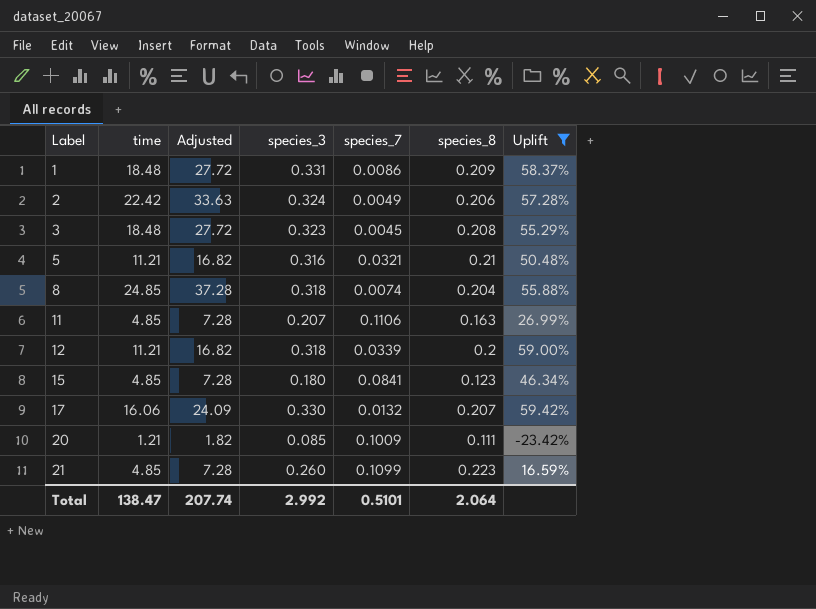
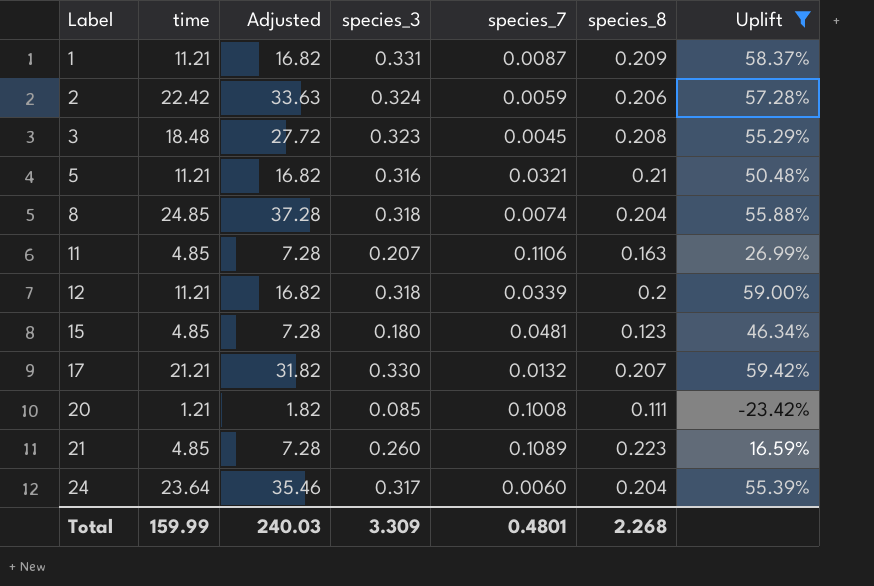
1 | time: 18.48 -> 11.21
1 | Adjusted: 27.72 -> 16.82
1 | species_7: 0.0086 -> 0.0087
2 | species_7: 0.0049 -> 0.0059
15 | species_7: 0.0841 -> 0.0481
17 | time: 16.06 -> 21.21
17 | Adjusted: 24.09 -> 31.82
20 | species_7: 0.1009 -> 0.1008
21 | species_7: 0.1099 -> 0.1089
row 24: none -> 23.64 | 35.46 | 0.317 | 0.0060 | 0.204 | 55.39%
Total | time: 138.47 -> 159.99
Total | Adjusted: 207.74 -> 240.03
Total | species_3: 2.992 -> 3.309
Total | species_7: 0.5101 -> 0.4801
Total | species_8: 2.064 -> 2.268

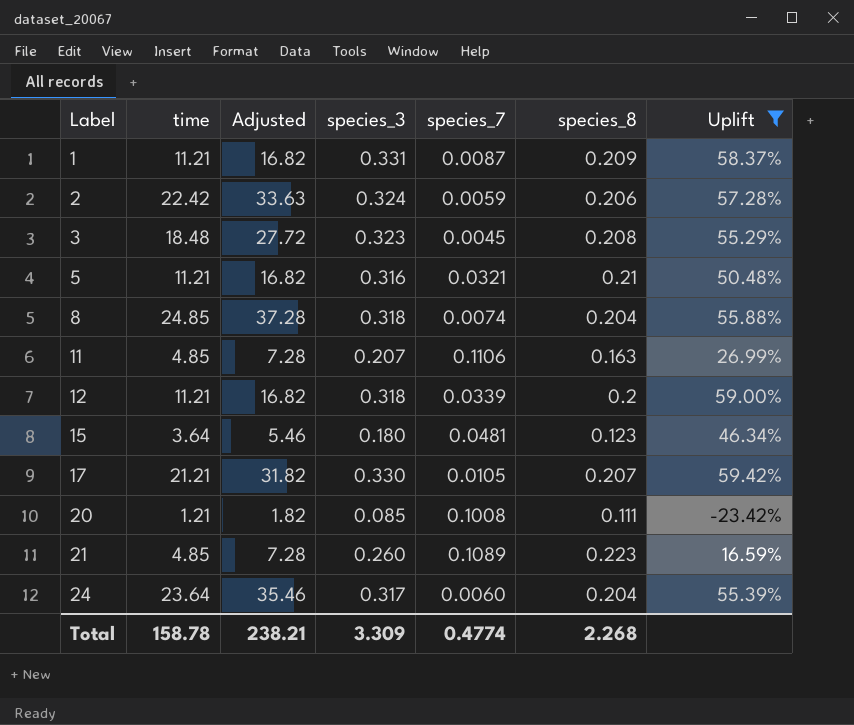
15 | time: 4.85 -> 3.64
15 | Adjusted: 7.28 -> 5.46
17 | species_7: 0.0132 -> 0.0105
Total | time: 159.99 -> 158.78
Total | Adjusted: 240.03 -> 238.21
Total | species_7: 0.4801 -> 0.4774

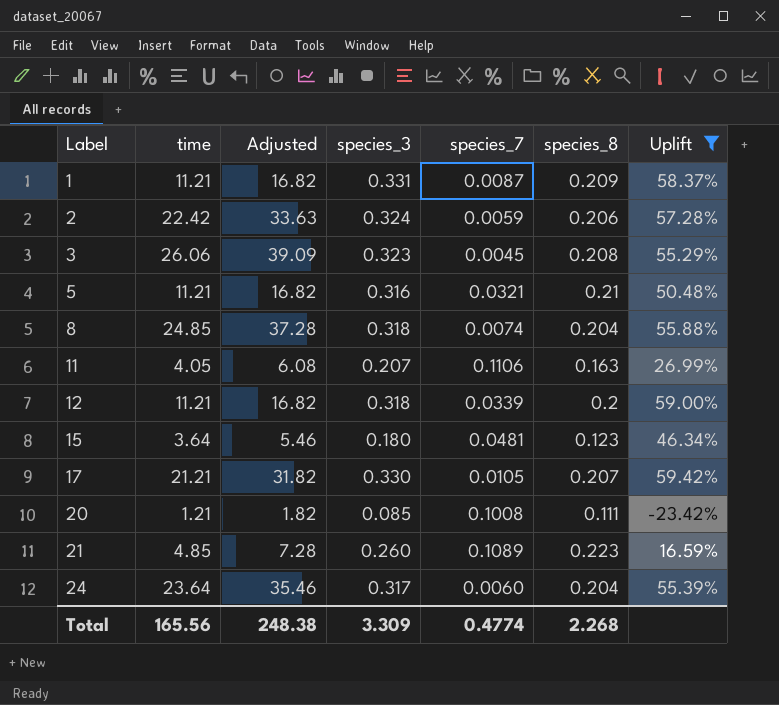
3 | time: 18.48 -> 26.06
3 | Adjusted: 27.72 -> 39.09
11 | time: 4.85 -> 4.05
11 | Adjusted: 7.28 -> 6.08
Total | time: 158.78 -> 165.56
Total | Adjusted: 238.21 -> 248.38

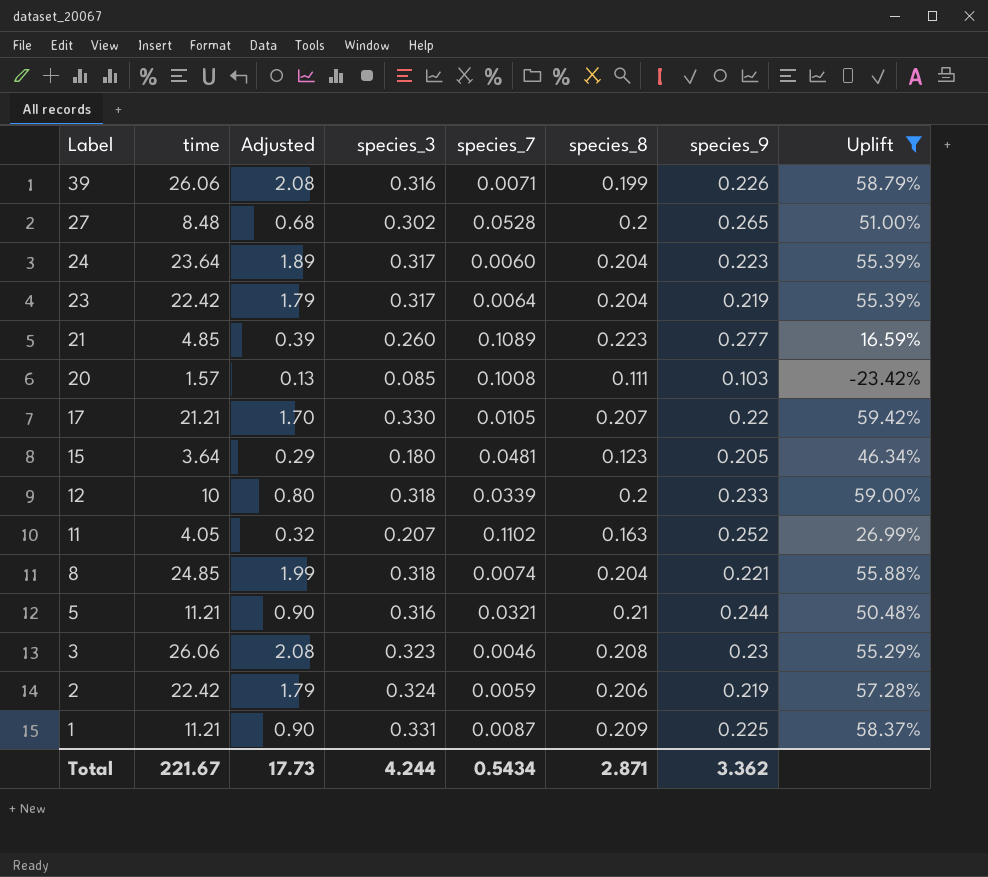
row order: Label ascending -> Label descending
column Adjusted | formula: [time] * 1.5 -> [time] * 0.08
column species_9 | position: none -> 7
row 39: none -> 26.06 | 2.08 | 0.316 | 0.0071 | 0.199 | 0.226 | 58.79%
row 27: none -> 8.48 | 0.68 | 0.302 | 0.0528 | 0.2 | 0.265 | 51.00%
row 23: none -> 22.42 | 1.79 | 0.317 | 0.0064 | 0.204 | 0.219 | 55.39%
20 | time: 1.21 -> 1.57
12 | time: 11.21 -> 10
11 | species_7: 0.1106 -> 0.1102
3 | species_7: 0.0045 -> 0.0046
Total | time: 165.56 -> 221.67
Total | Adjusted: 248.38 -> 17.73
Total | species_3: 3.309 -> 4.244
Total | species_7: 0.4774 -> 0.5434
Total | species_8: 2.268 -> 2.871

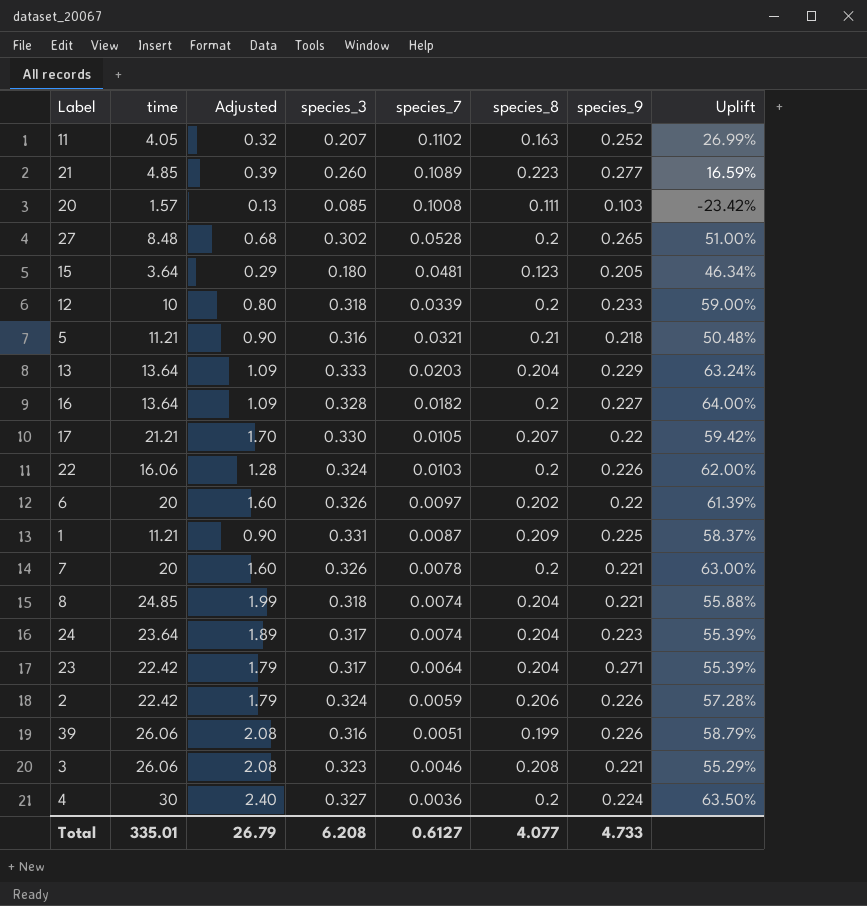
filter: Uplift <= 59.42% -> none
row order: Label descending -> species_7 descending
5 | species_9: 0.244 -> 0.218
24 | species_7: 0.0060 -> 0.0074
23 | species_9: 0.219 -> 0.271
2 | species_9: 0.219 -> 0.226
39 | species_7: 0.0071 -> 0.0051
3 | species_9: 0.23 -> 0.221
Total | time: 221.67 -> 335.01
Total | Adjusted: 17.73 -> 26.79
Total | species_3: 4.244 -> 6.208
Total | species_7: 0.5434 -> 0.6127
Total | species_8: 2.871 -> 4.077
Total | species_9: 3.362 -> 4.733

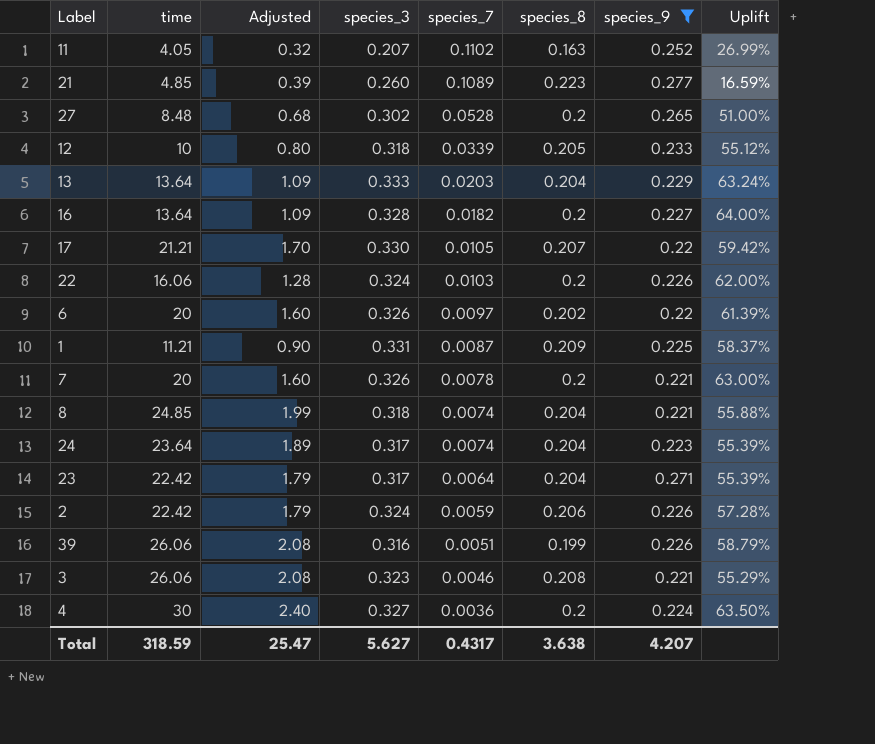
filter: none -> species_9 >= 0.22
12 | species_8: 0.2 -> 0.205
12 | Uplift: 59.00% -> 55.12%
Total | time: 335.01 -> 318.59
Total | Adjusted: 26.79 -> 25.47
Total | species_3: 6.208 -> 5.627
Total | species_7: 0.6127 -> 0.4317
Total | species_8: 4.077 -> 3.638
Total | species_9: 4.733 -> 4.207

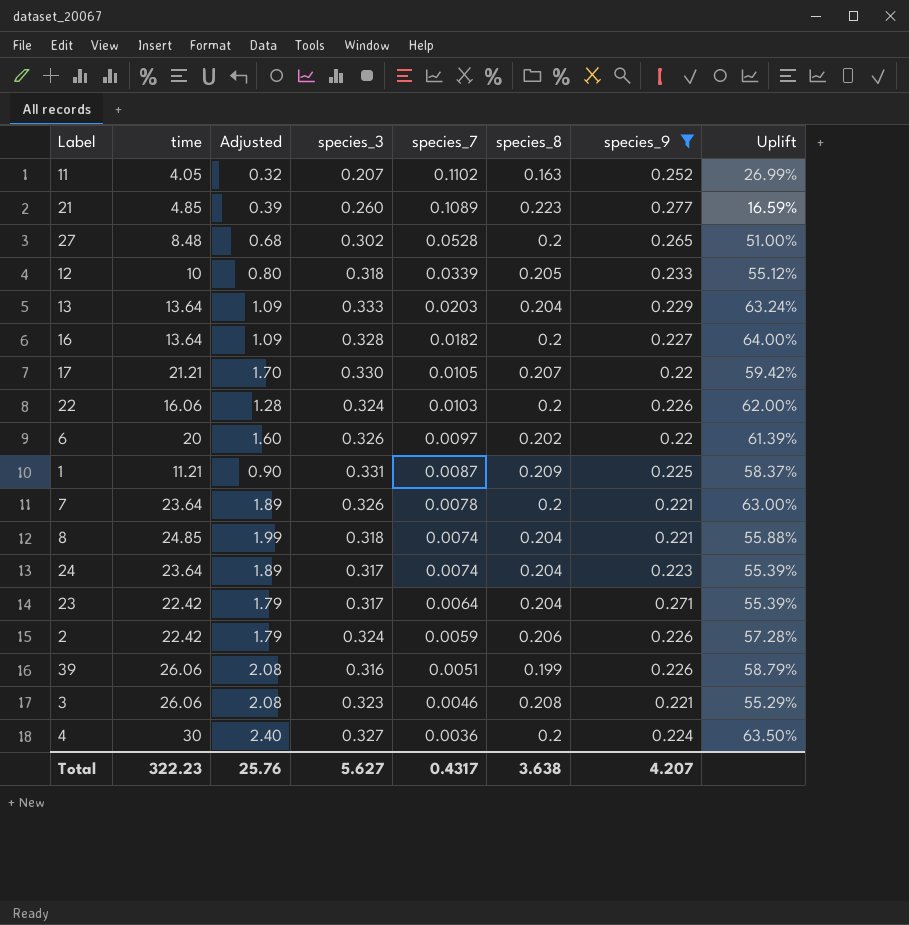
7 | time: 20 -> 23.64
7 | Adjusted: 1.60 -> 1.89
Total | time: 318.59 -> 322.23
Total | Adjusted: 25.47 -> 25.76

